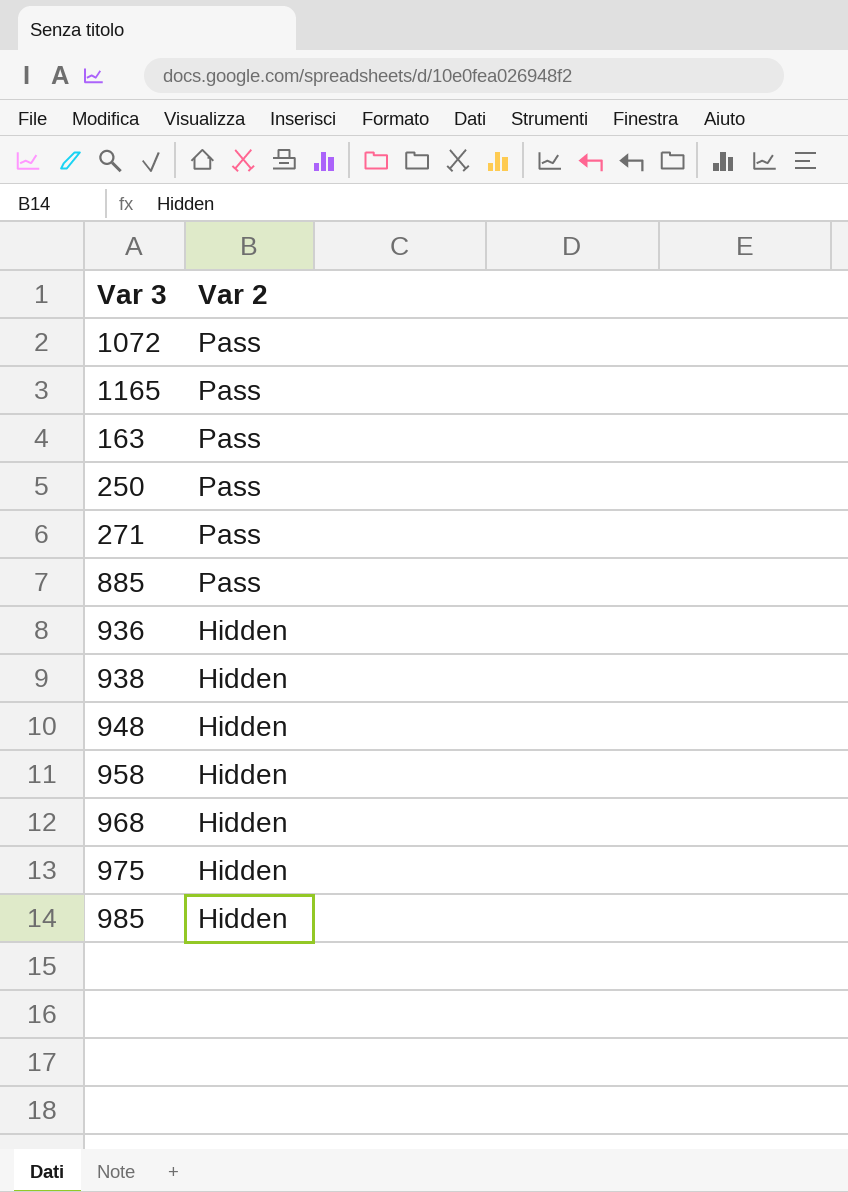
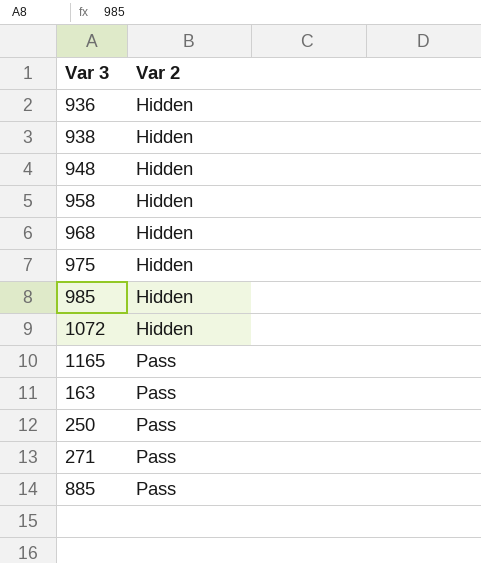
row order: Var 2 descending -> Var 2 ascending
1072 | Var 2: Pass -> Hidden

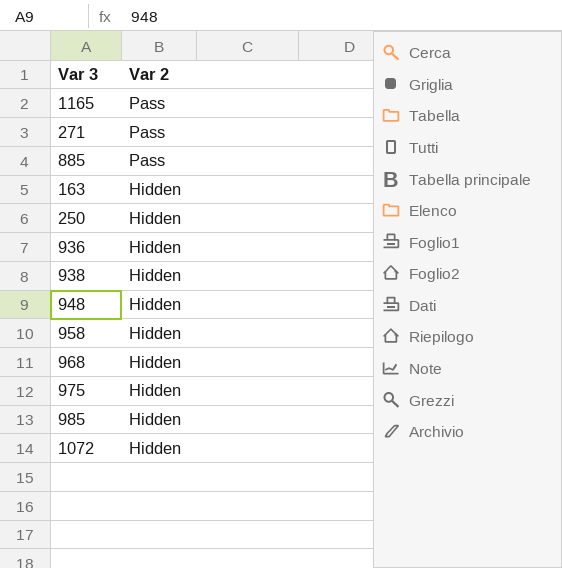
row order: Var 2 ascending -> Var 2 descending
163 | Var 2: Pass -> Hidden
250 | Var 2: Pass -> Hidden

